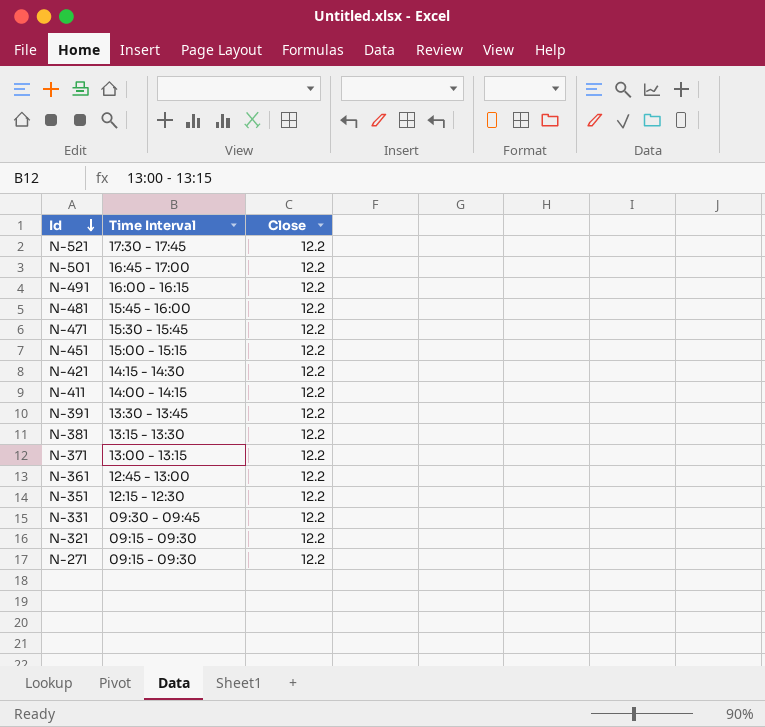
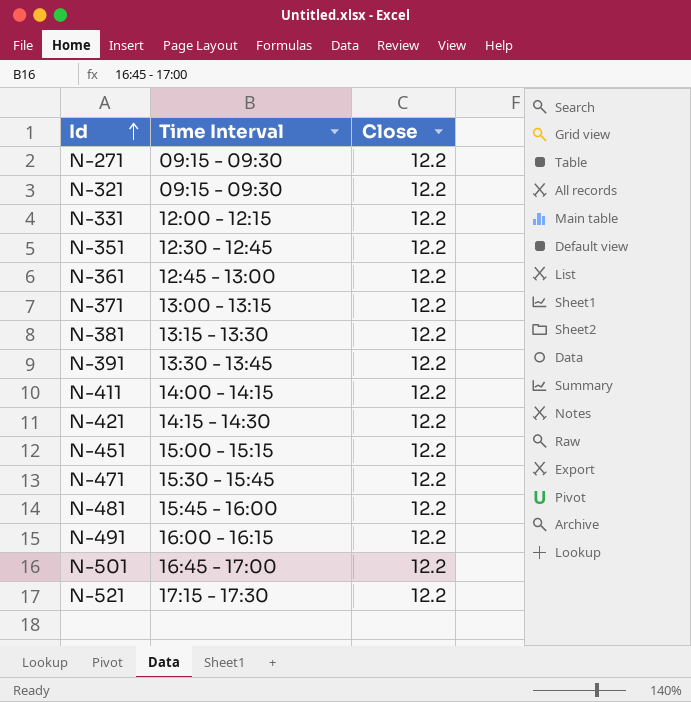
row order: Id descending -> Id ascending
N-331 | Time Interval: 09:30 - 09:45 -> 12:00 - 12:15
N-351 | Time Interval: 12:15 - 12:30 -> 12:30 - 12:45
N-521 | Time Interval: 17:30 - 17:45 -> 17:15 - 17:30

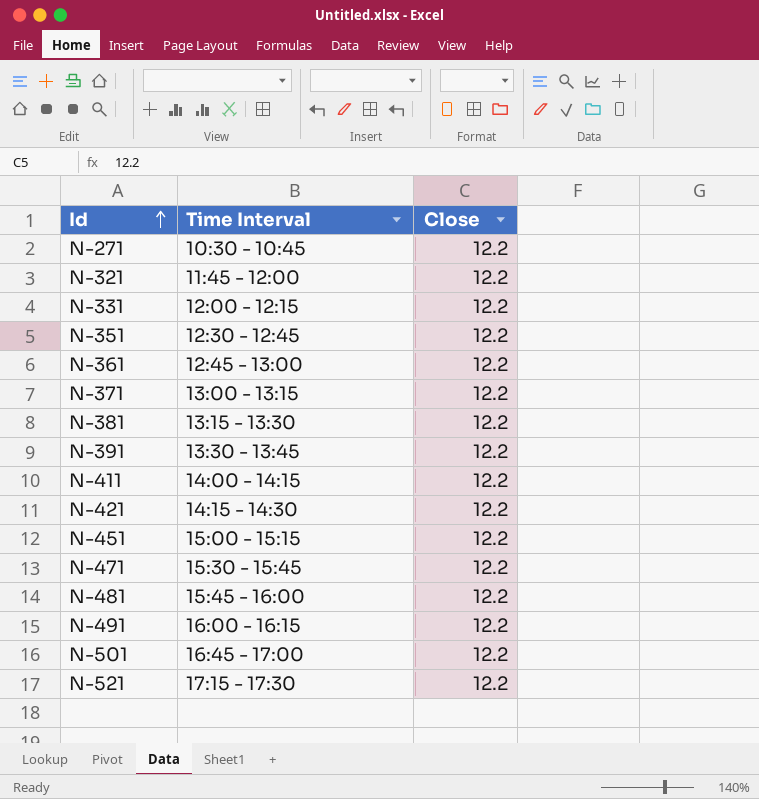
N-271 | Time Interval: 09:15 - 09:30 -> 10:30 - 10:45
N-321 | Time Interval: 09:15 - 09:30 -> 11:45 - 12:00

